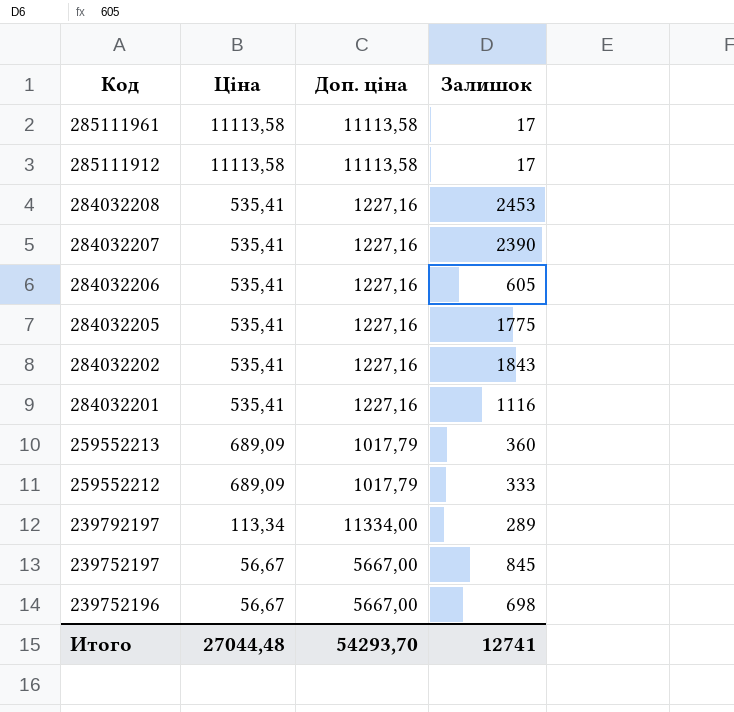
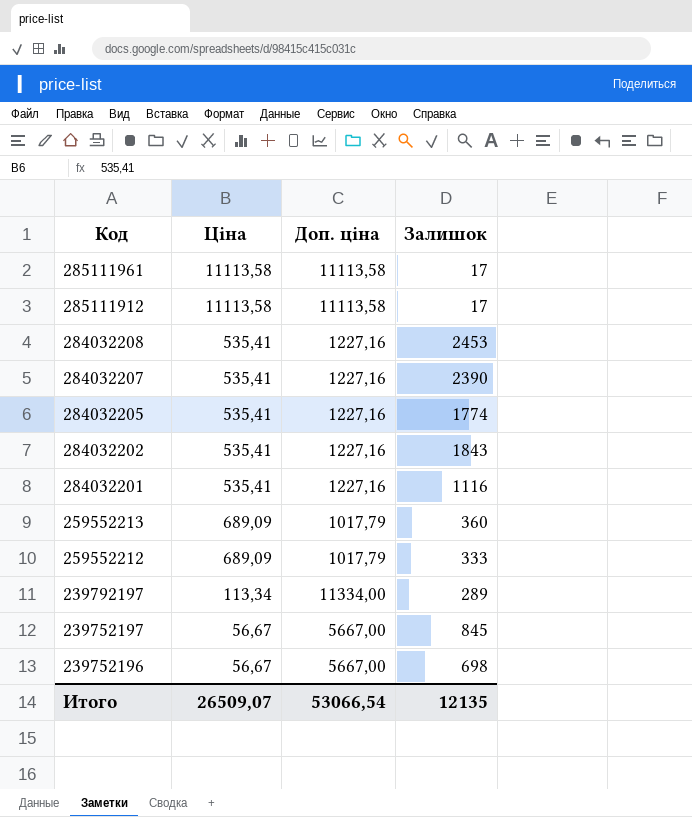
row 284032206: 535,41 | 1227,16 | 605 -> none
284032205 | Залишок: 1775 -> 1774
Итого | Ціна: 27044,48 -> 26509,07
Итого | Доп. ціна: 54293,70 -> 53066,54
Итого | Залишок: 12741 -> 12135

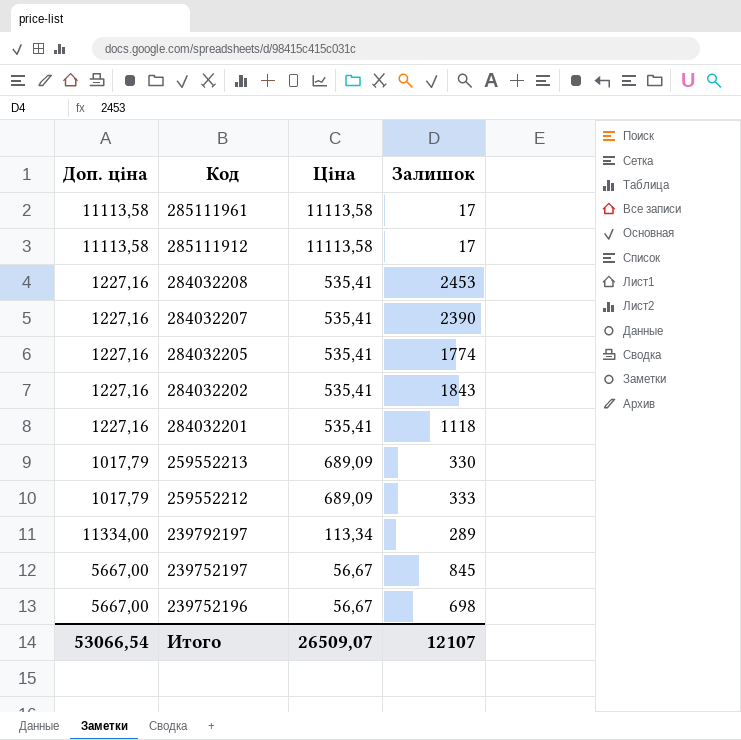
column Доп. ціна | position: 3 -> 1
284032201 | Залишок: 1116 -> 1118
259552213 | Залишок: 360 -> 330
Итого | Залишок: 12135 -> 12107

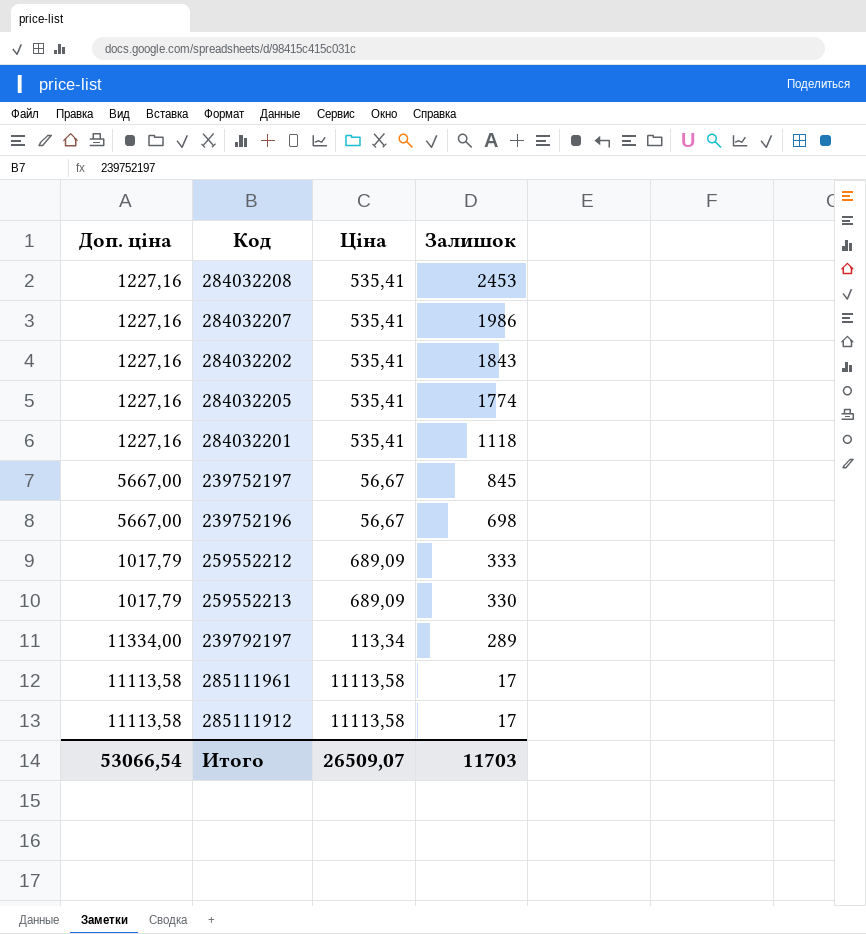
row order: Код descending -> Залишок descending
284032207 | Залишок: 2390 -> 1986
Итого | Залишок: 12107 -> 11703

